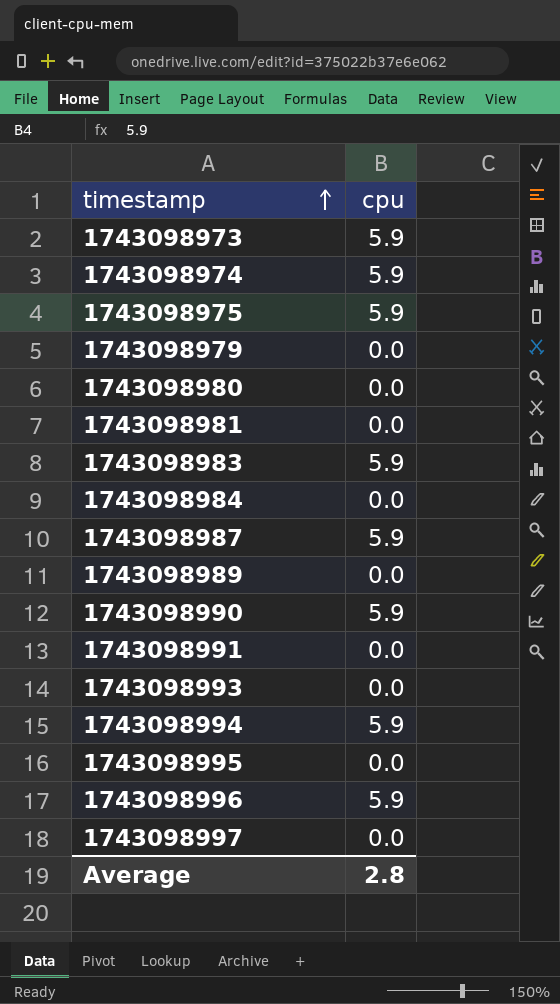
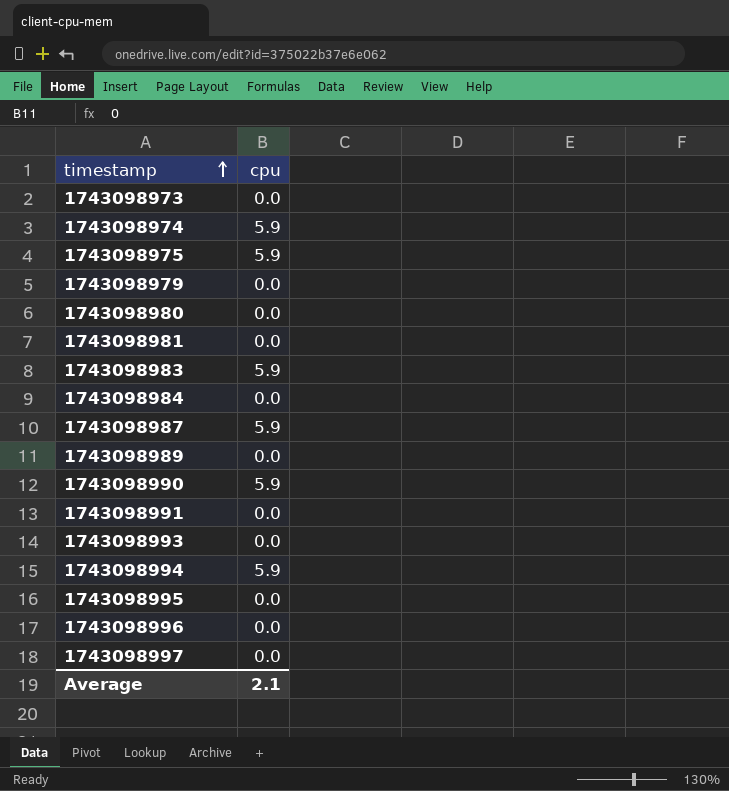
1743098973 | cpu: 5.9 -> 0.0
1743098996 | cpu: 5.9 -> 0.0
Average | cpu: 2.8 -> 2.1

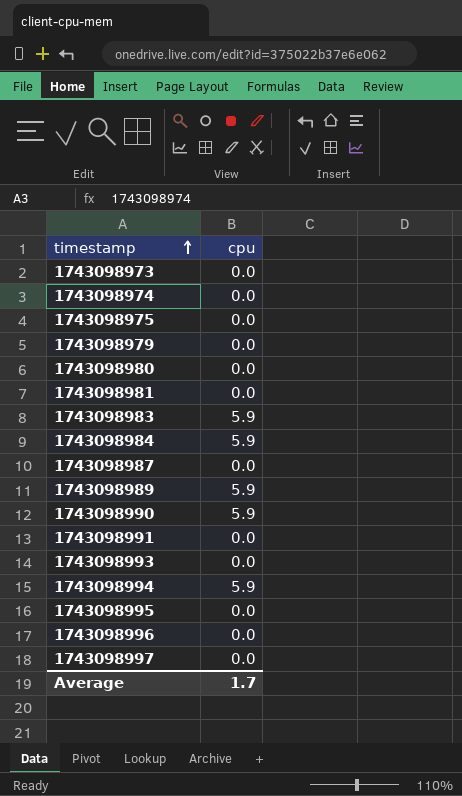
1743098974 | cpu: 5.9 -> 0.0
1743098975 | cpu: 5.9 -> 0.0
1743098984 | cpu: 0.0 -> 5.9
1743098987 | cpu: 5.9 -> 0.0
1743098989 | cpu: 0.0 -> 5.9
Average | cpu: 2.1 -> 1.7

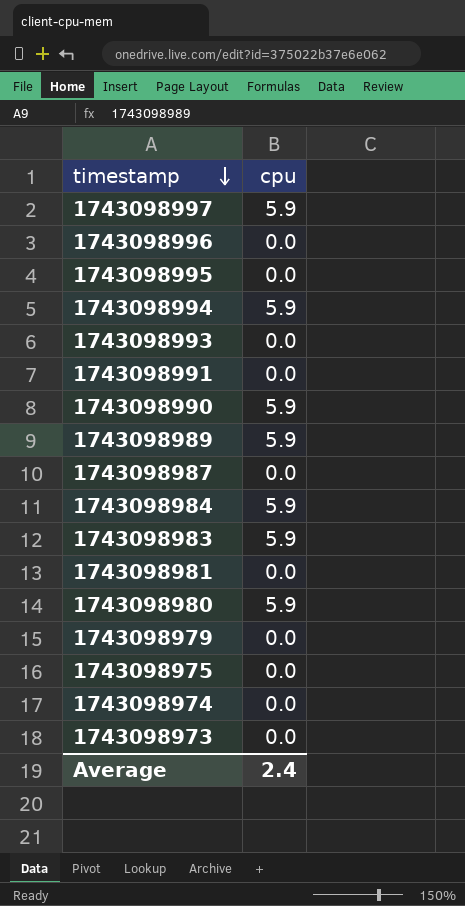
row order: timestamp ascending -> timestamp descending
1743098997 | cpu: 0.0 -> 5.9
1743098980 | cpu: 0.0 -> 5.9
Average | cpu: 1.7 -> 2.4

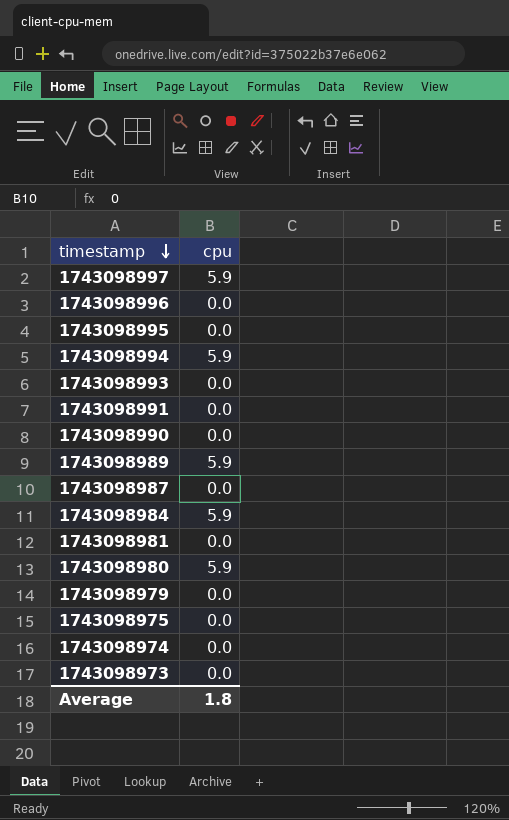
row 1743098983: 5.9 -> none
1743098990 | cpu: 5.9 -> 0.0
Average | cpu: 2.4 -> 1.8

